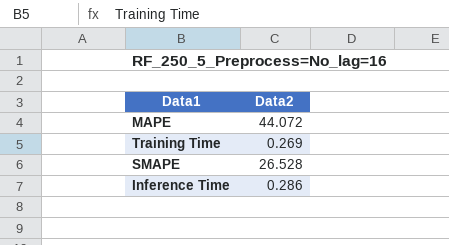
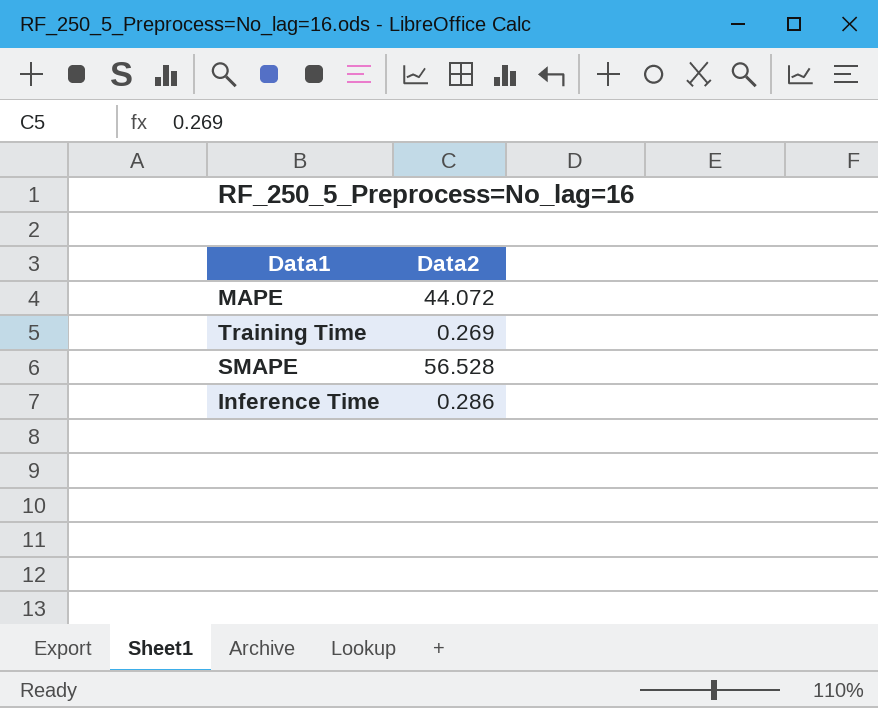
SMAPE | Data2: 26.528 -> 56.528

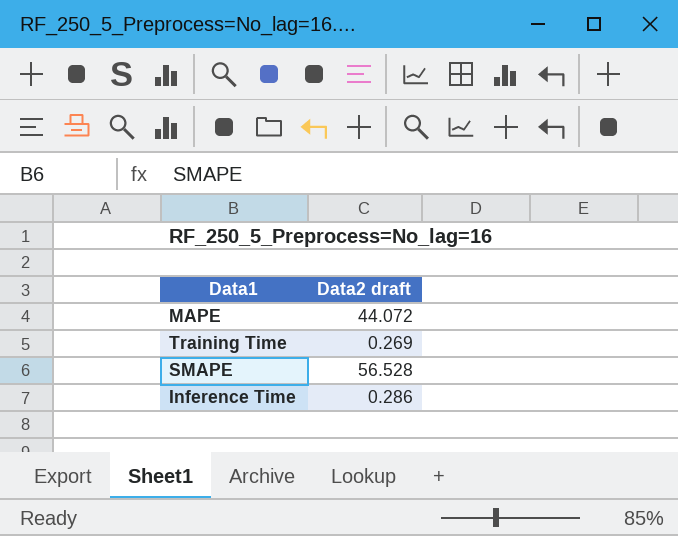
column name: Data2 -> Data2 draft

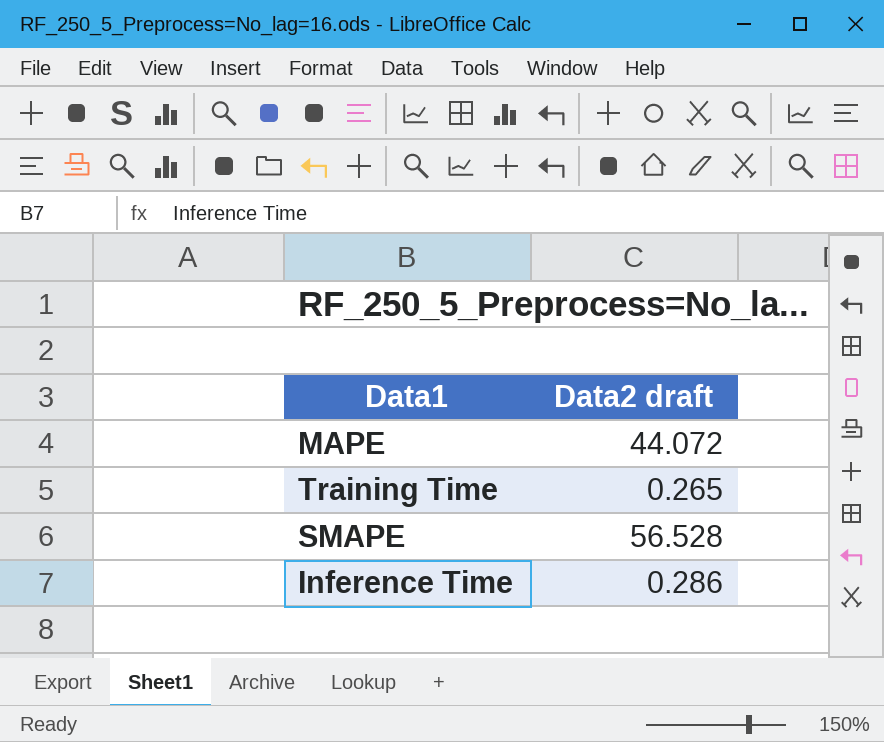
Training Time | Data2 draft: 0.269 -> 0.265

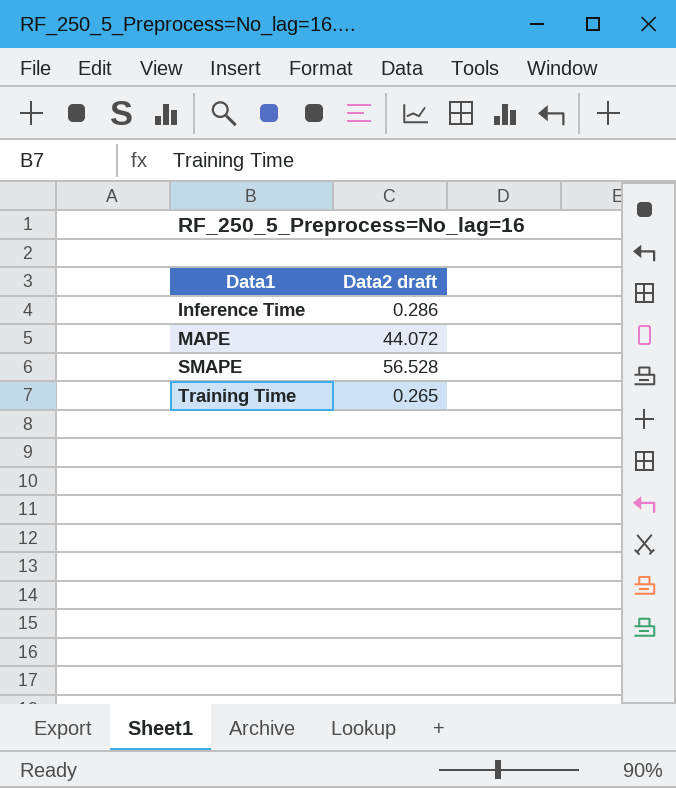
row order: none -> Data1 ascending

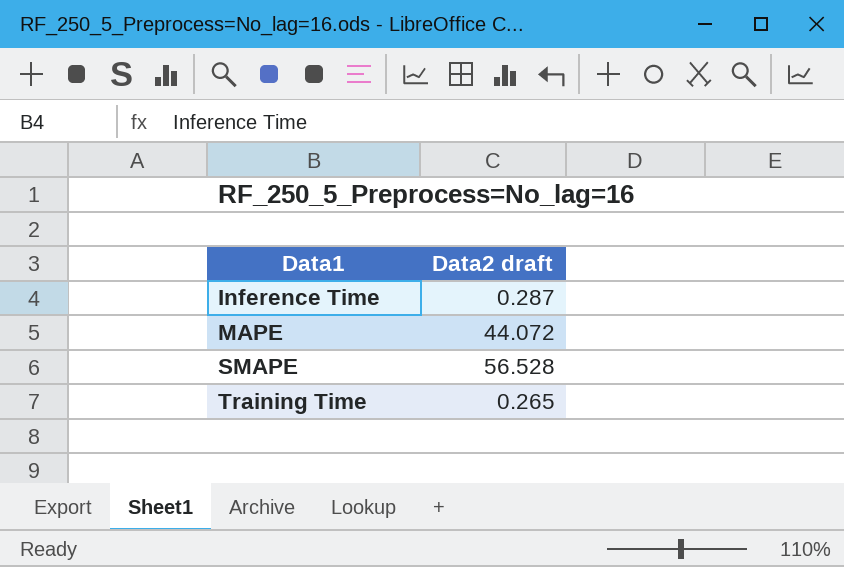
Inference Time | Data2 draft: 0.286 -> 0.287

